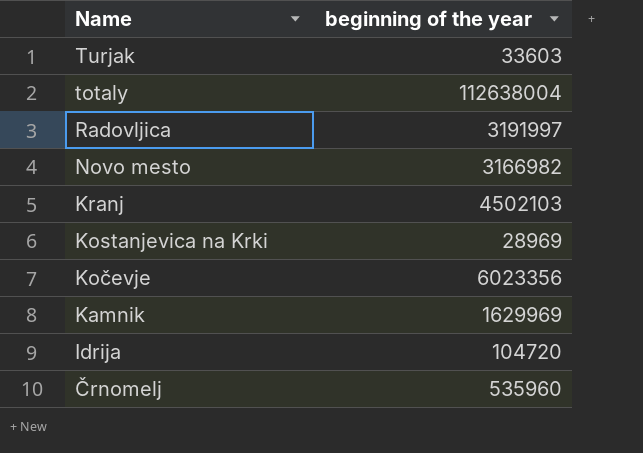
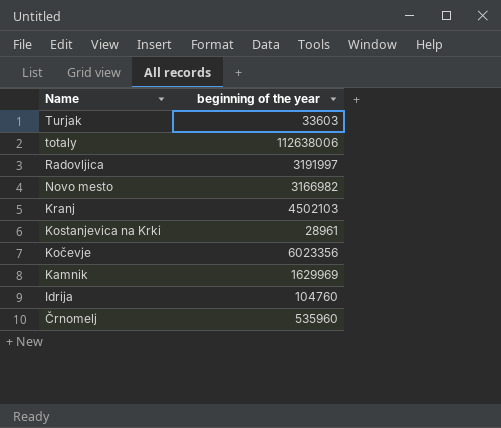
totaly | beginning of the year: 112638004 -> 112638006
Kostanjevica na Krki | beginning of the year: 28969 -> 28961
Idrija | beginning of the year: 104720 -> 104760

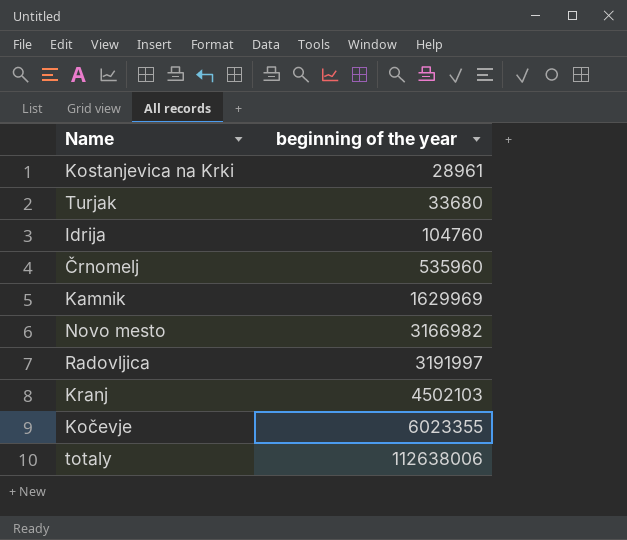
row order: Name descending -> beginning of the year ascending
Turjak | beginning of the year: 33603 -> 33680
Kočevje | beginning of the year: 6023356 -> 6023355

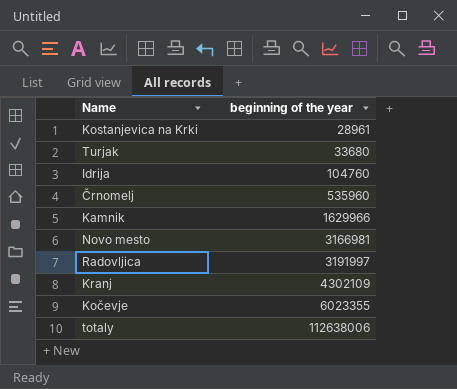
Kamnik | beginning of the year: 1629969 -> 1629966
Novo mesto | beginning of the year: 3166982 -> 3166981
Kranj | beginning of the year: 4502103 -> 4302109

